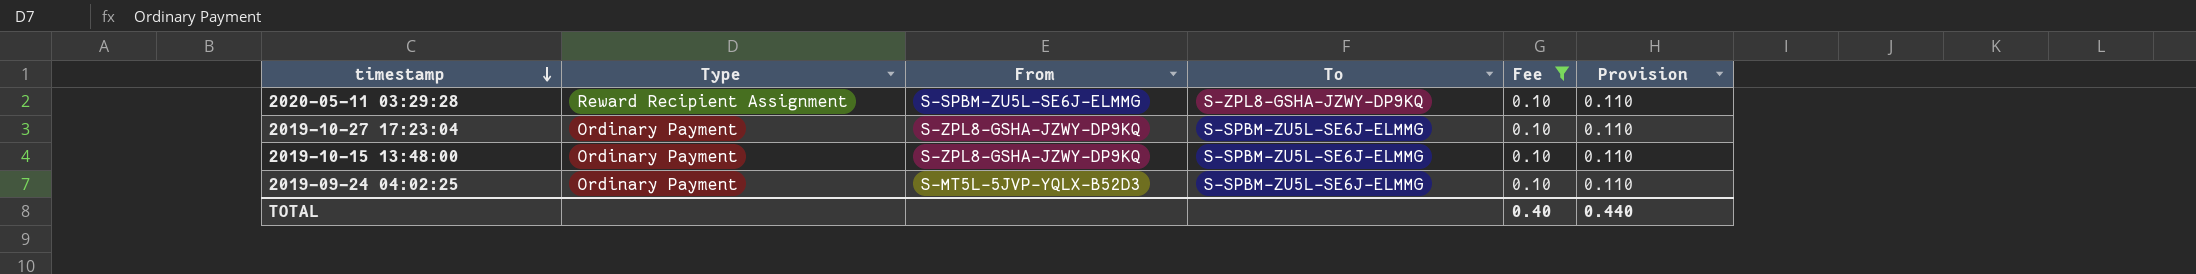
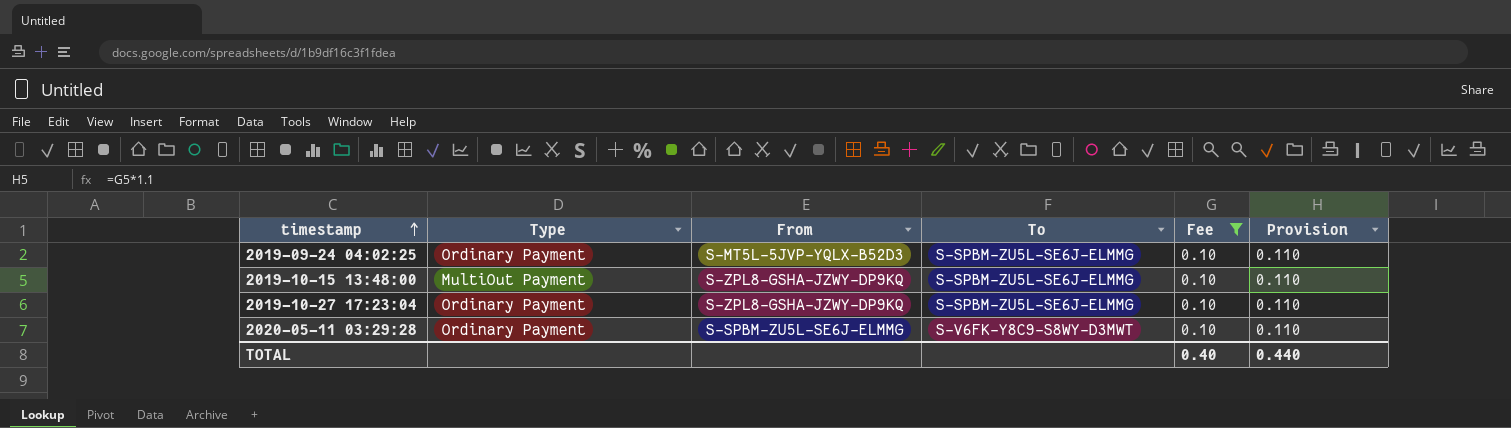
row order: timestamp descending -> timestamp ascending
2019-10-15 13:48:00 | Type: Ordinary Payment -> MultiOut Payment
2020-05-11 03:29:28 | Type: Reward Recipient Assignment -> Ordinary Payment
2020-05-11 03:29:28 | To: S-ZPL8-GSHA-JZWY-DP9KQ -> S-V6FK-Y8C9-S8WY-D3MWT

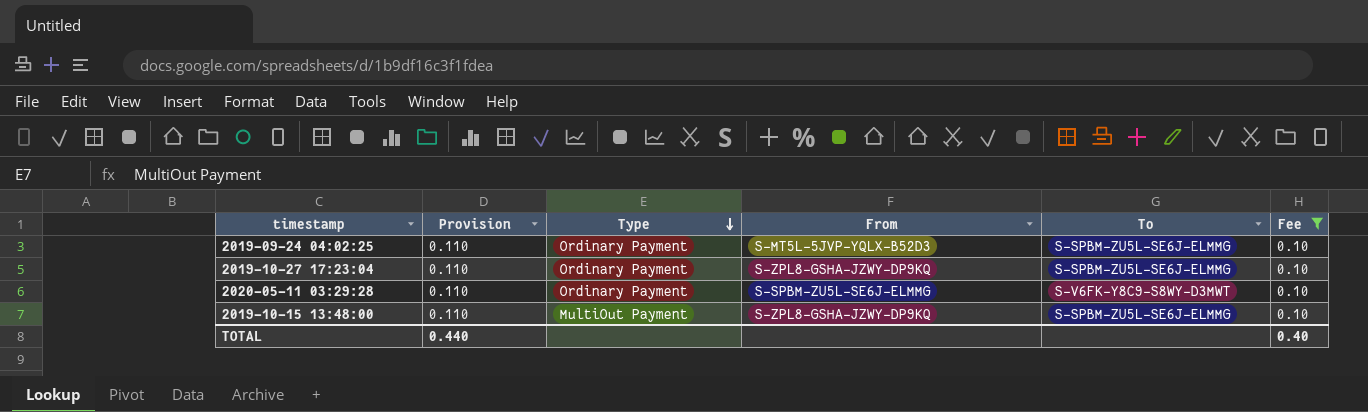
row order: timestamp ascending -> Type descending
column Provision | position: 6 -> 2

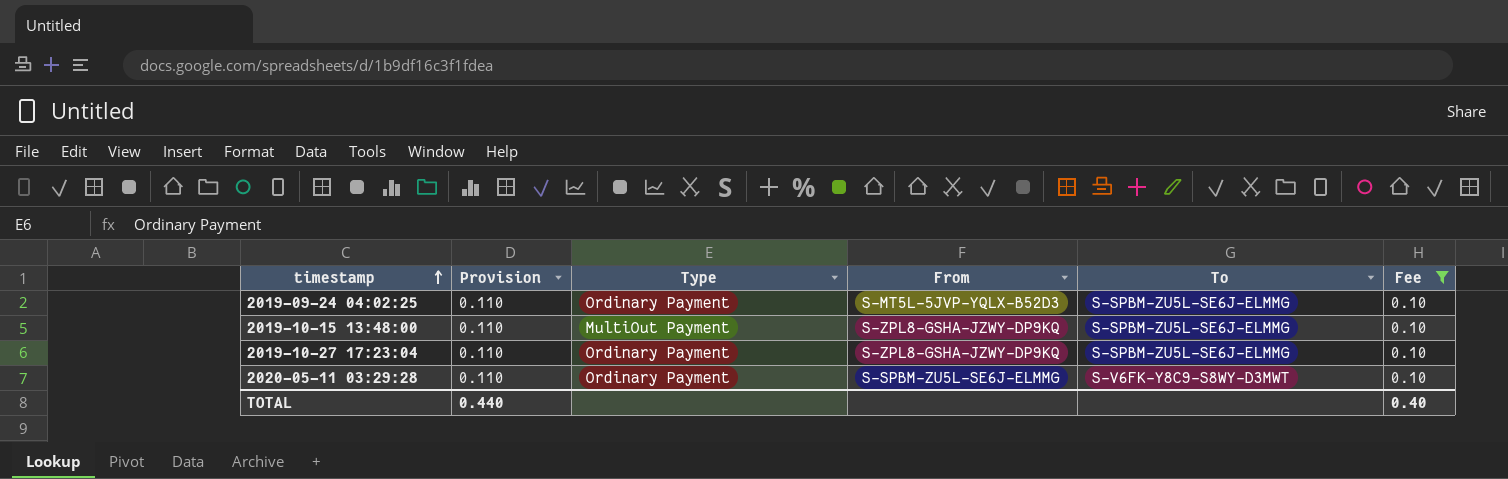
row order: Type descending -> timestamp ascending

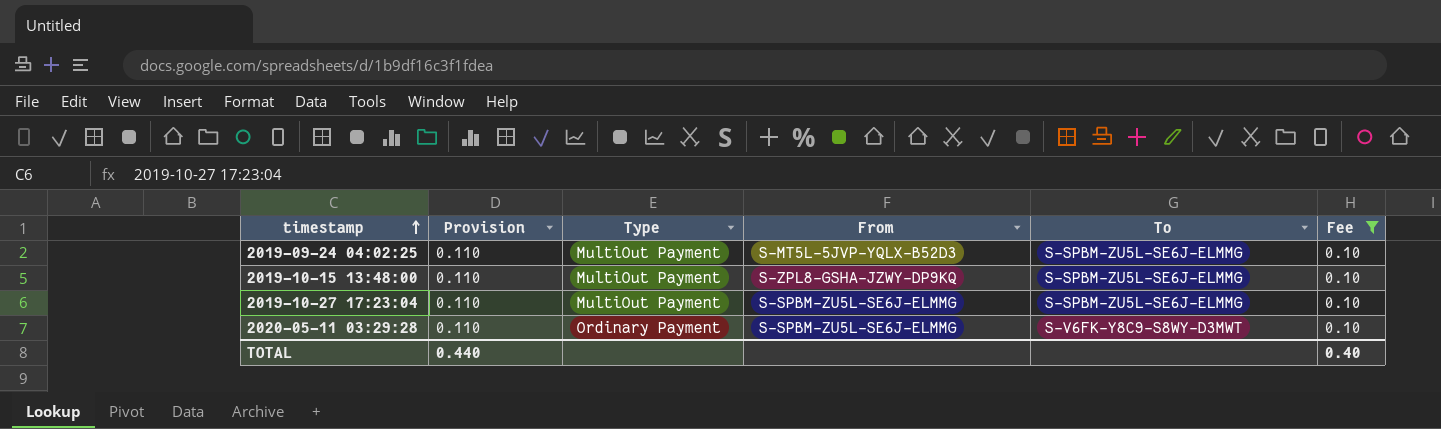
2019-09-24 04:02:25 | Type: Ordinary Payment -> MultiOut Payment
2019-10-27 17:23:04 | Type: Ordinary Payment -> MultiOut Payment
2019-10-27 17:23:04 | From: S-ZPL8-GSHA-JZWY-DP9KQ -> S-SPBM-ZU5L-SE6J-ELMMG

